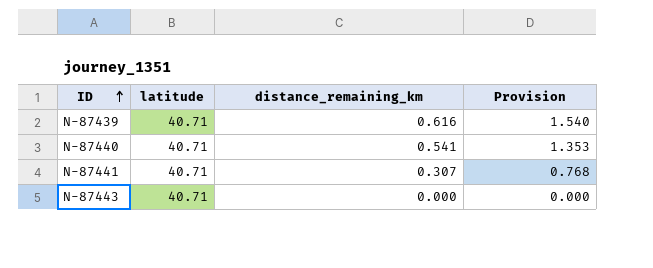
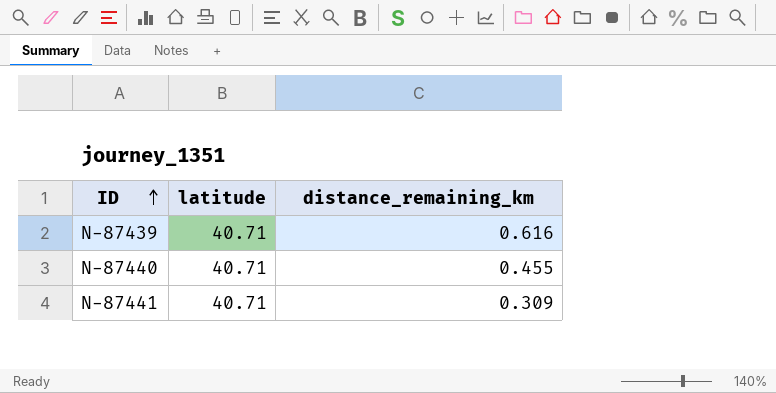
column Provision | formula: [distance_remaining_km] * 2.5 -> none
row N-87443: 40.71 | 0.000 | 0.000 -> none
N-87440 | distance_remaining_km: 0.541 -> 0.455
N-87441 | distance_remaining_km: 0.307 -> 0.309

